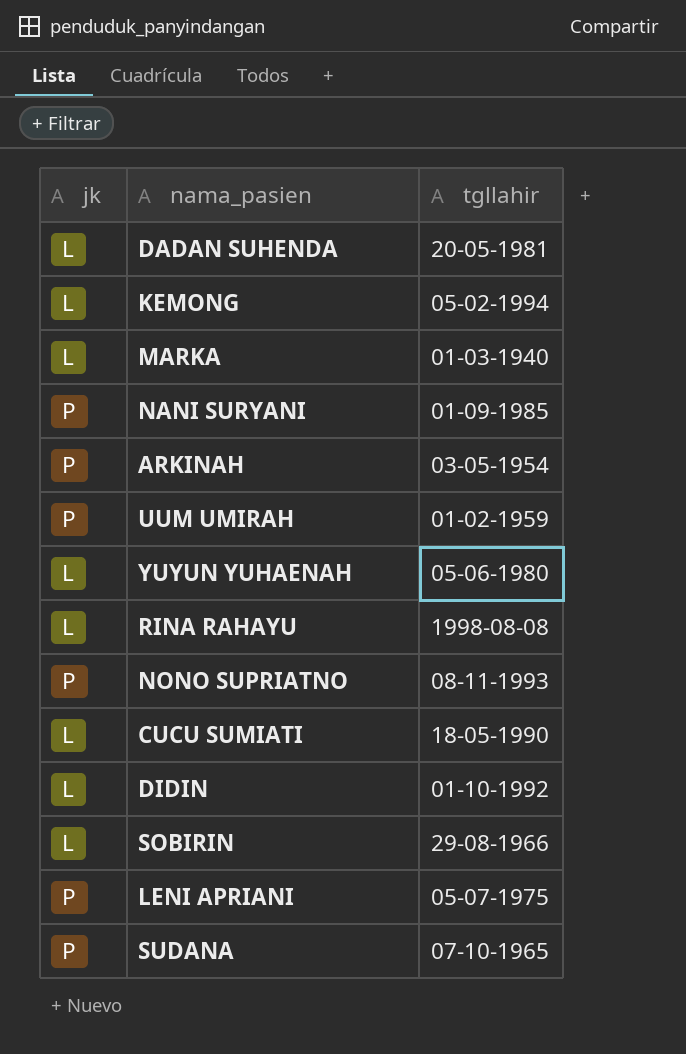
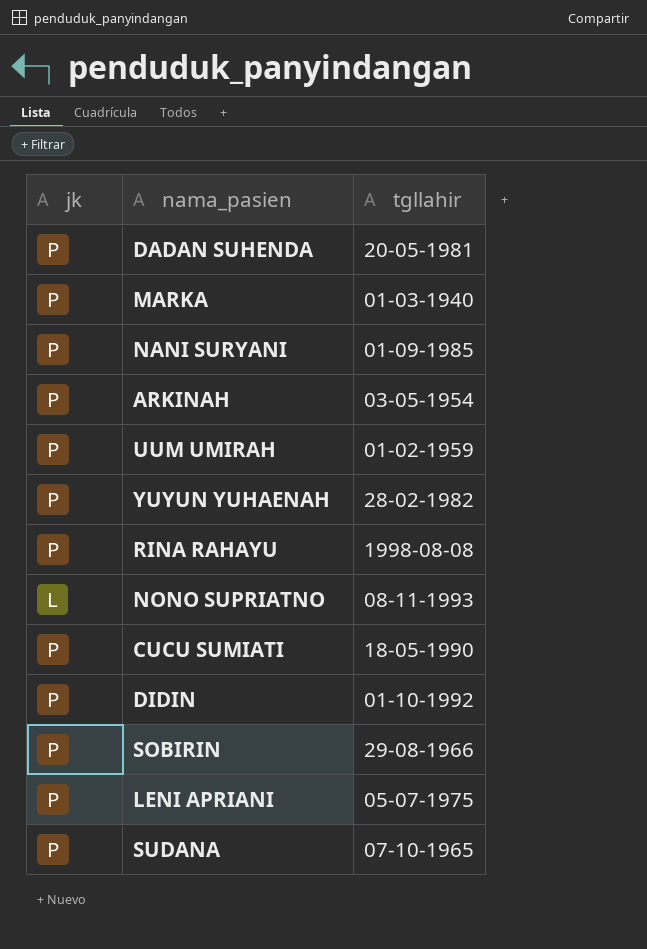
row KEMONG: L | 05-02-1994 -> none
DADAN SUHENDA | jk: L -> P
MARKA | jk: L -> P
YUYUN YUHAENAH | jk: L -> P
YUYUN YUHAENAH | tgllahir: 05-06-1980 -> 28-02-1982
RINA RAHAYU | jk: L -> P
NONO SUPRIATNO | jk: P -> L
CUCU SUMIATI | jk: L -> P
DIDIN | jk: L -> P
SOBIRIN | jk: L -> P

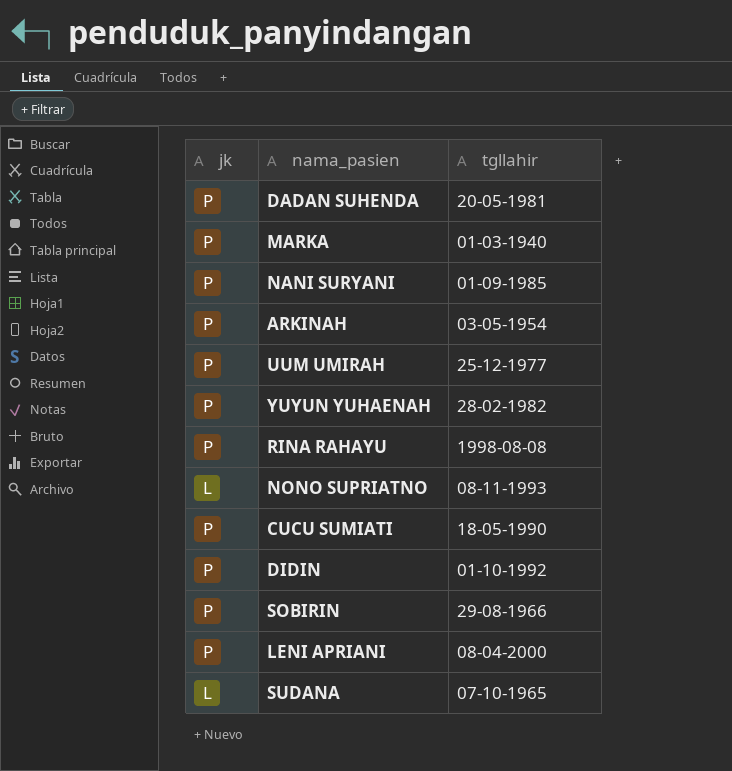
UUM UMIRAH | tgllahir: 01-02-1959 -> 25-12-1977
LENI APRIANI | tgllahir: 05-07-1975 -> 08-04-2000
SUDANA | jk: P -> L

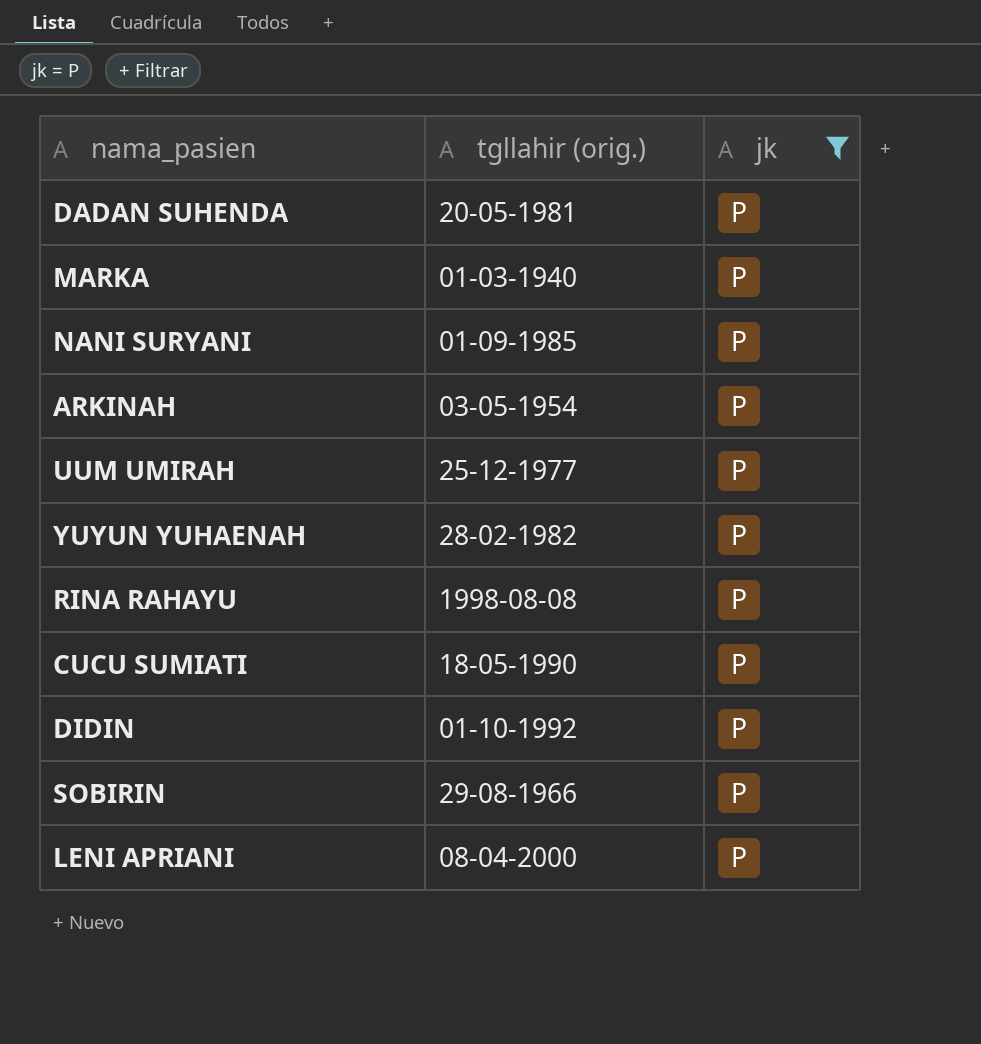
filter: none -> jk = P
column name: tgllahir -> tgllahir (orig.)
column jk | position: 1 -> 3

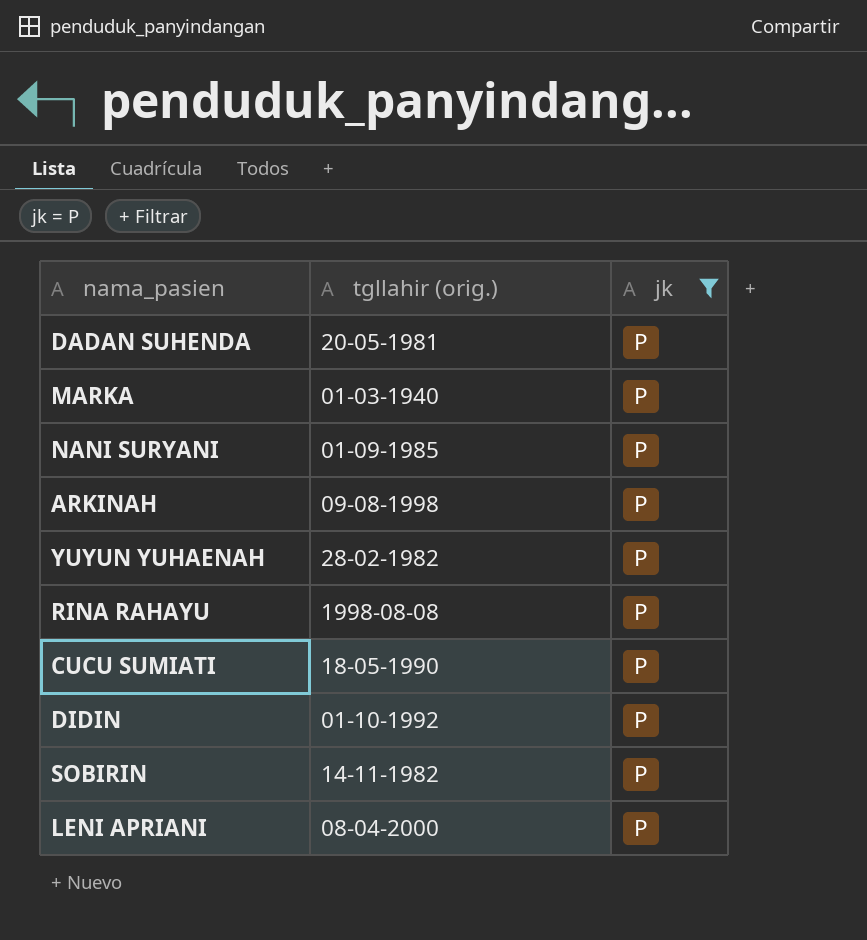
row UUM UMIRAH: 25-12-1977 | P -> none
ARKINAH | tgllahir (orig.): 03-05-1954 -> 09-08-1998
SOBIRIN | tgllahir (orig.): 29-08-1966 -> 14-11-1982

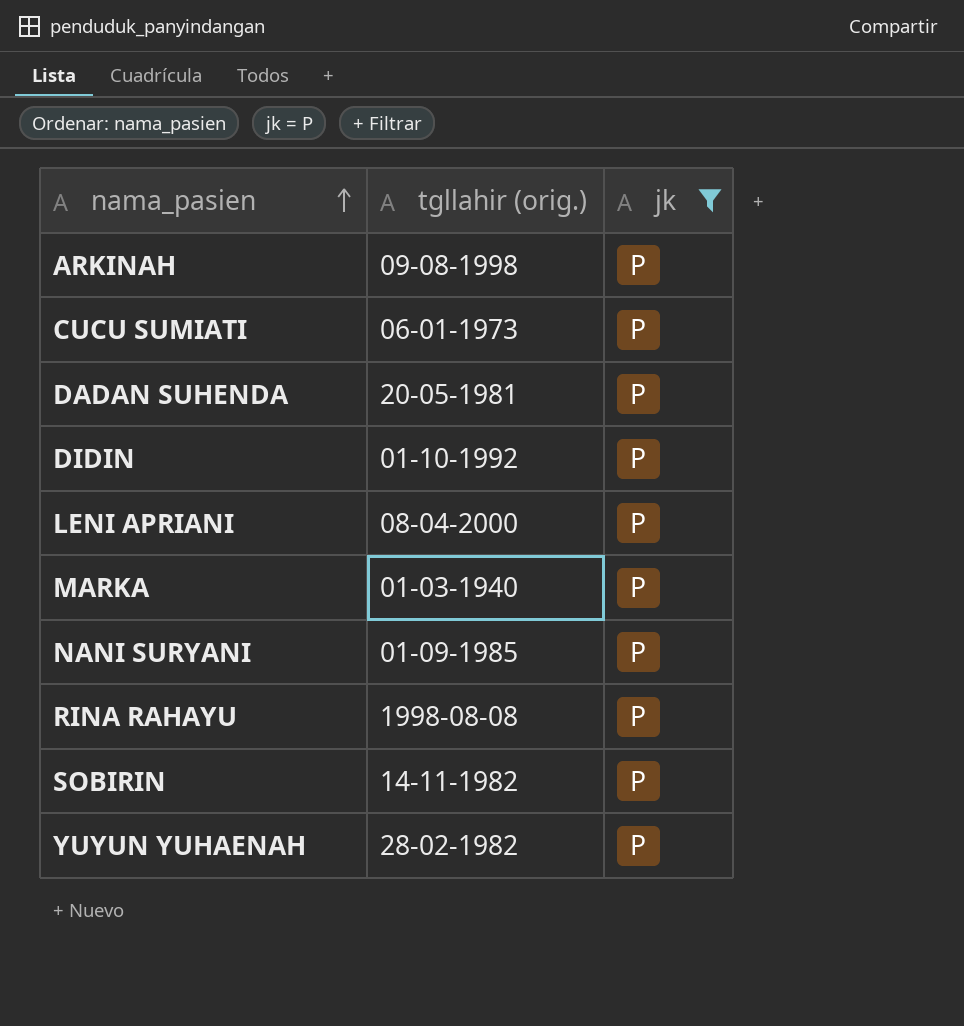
row order: none -> nama_pasien ascending
CUCU SUMIATI | tgllahir (orig.): 18-05-1990 -> 06-01-1973

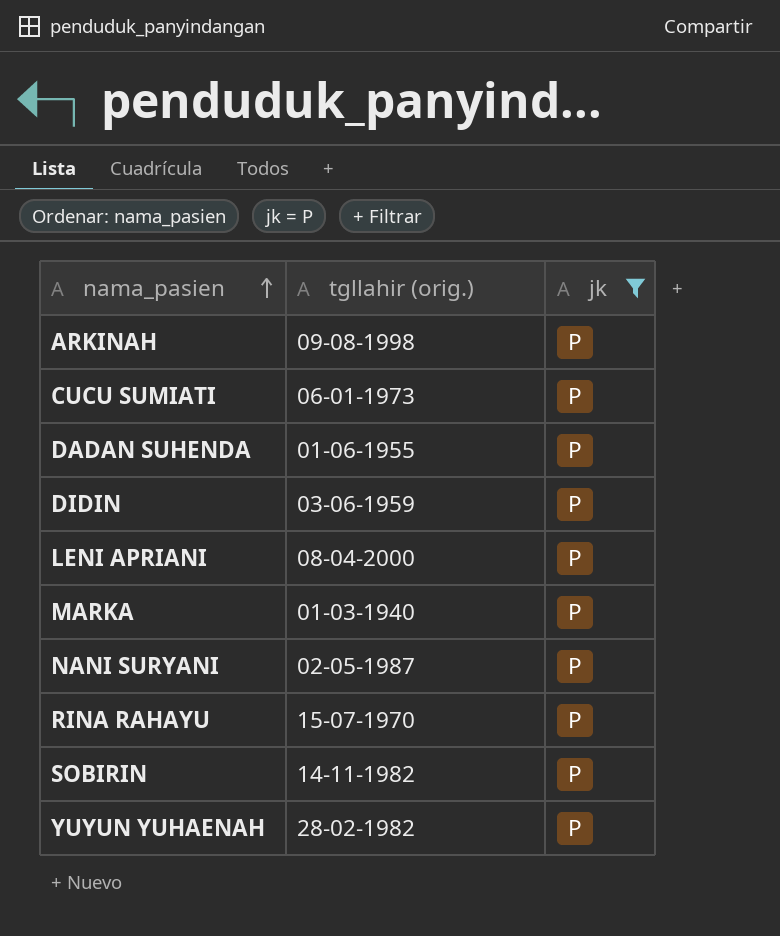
DADAN SUHENDA | tgllahir (orig.): 20-05-1981 -> 01-06-1955
DIDIN | tgllahir (orig.): 01-10-1992 -> 03-06-1959
NANI SURYANI | tgllahir (orig.): 01-09-1985 -> 02-05-1987
RINA RAHAYU | tgllahir (orig.): 1998-08-08 -> 15-07-1970

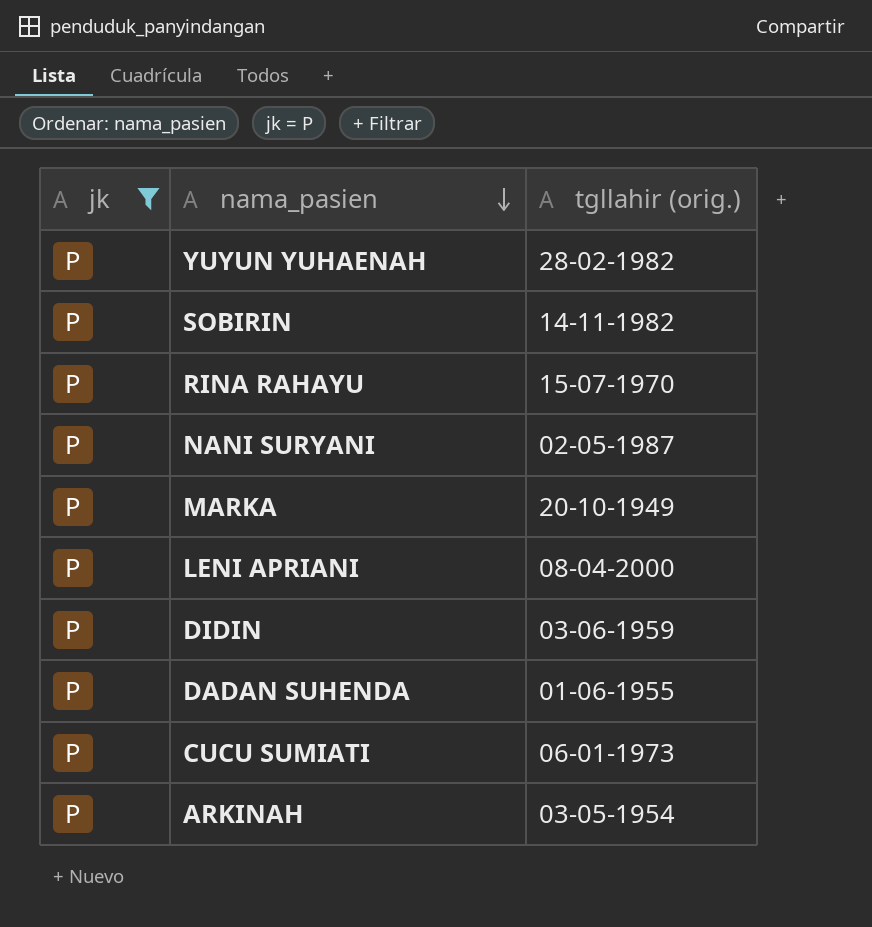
row order: nama_pasien ascending -> nama_pasien descending
column jk | position: 3 -> 1
MARKA | tgllahir (orig.): 01-03-1940 -> 20-10-1949
ARKINAH | tgllahir (orig.): 09-08-1998 -> 03-05-1954

